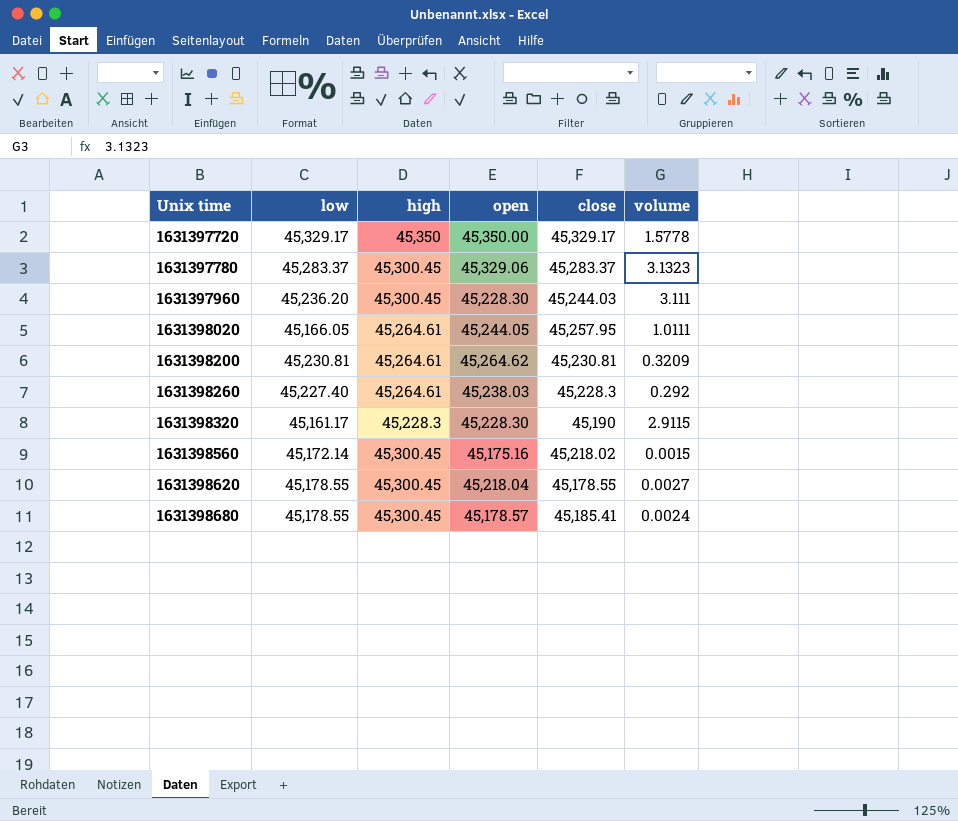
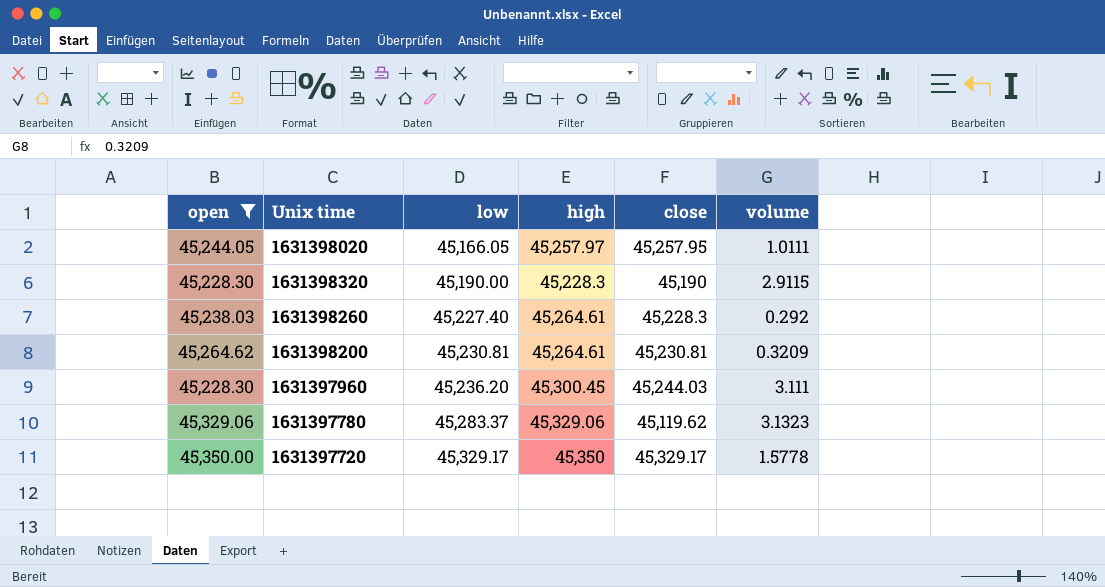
filter: none -> open >= 45,228.30
row order: Unix time ascending -> low ascending
column open | position: 4 -> 1
1631398020 | high: 45,264.61 -> 45,257.97
1631398320 | low: 45,161.17 -> 45,190.00
1631397780 | high: 45,300.45 -> 45,329.06
1631397780 | close: 45,283.37 -> 45,119.62

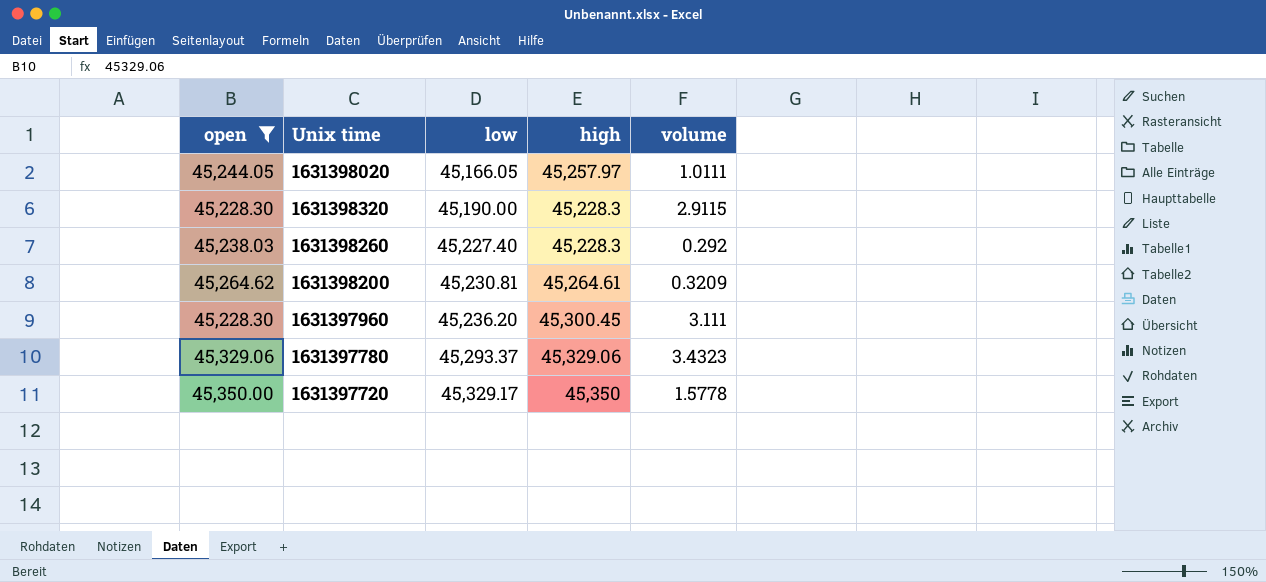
column close | position: 5 -> none
1631398260 | high: 45,264.61 -> 45,228.3
1631397780 | low: 45,283.37 -> 45,293.37
1631397780 | volume: 3.1323 -> 3.4323

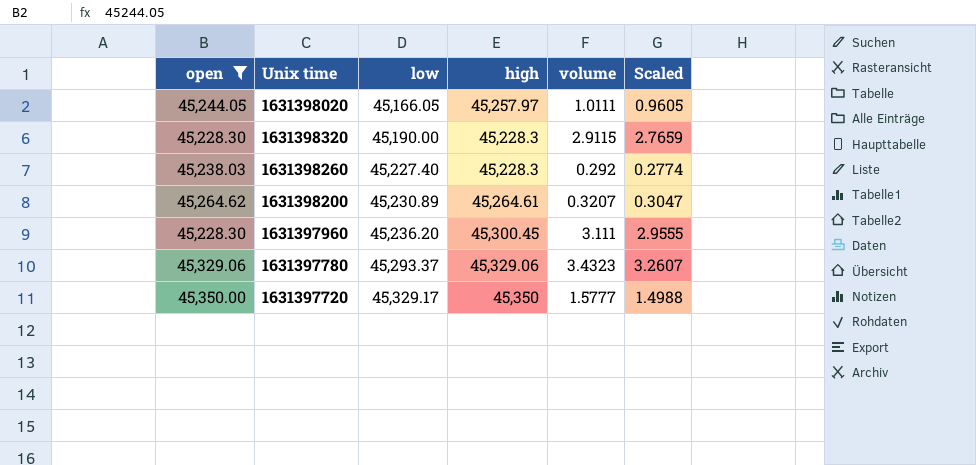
column Scaled | formula: none -> [volume] * 0.95
1631398200 | low: 45,230.81 -> 45,230.89
1631398200 | volume: 0.3209 -> 0.3207
1631397720 | volume: 1.5778 -> 1.5777

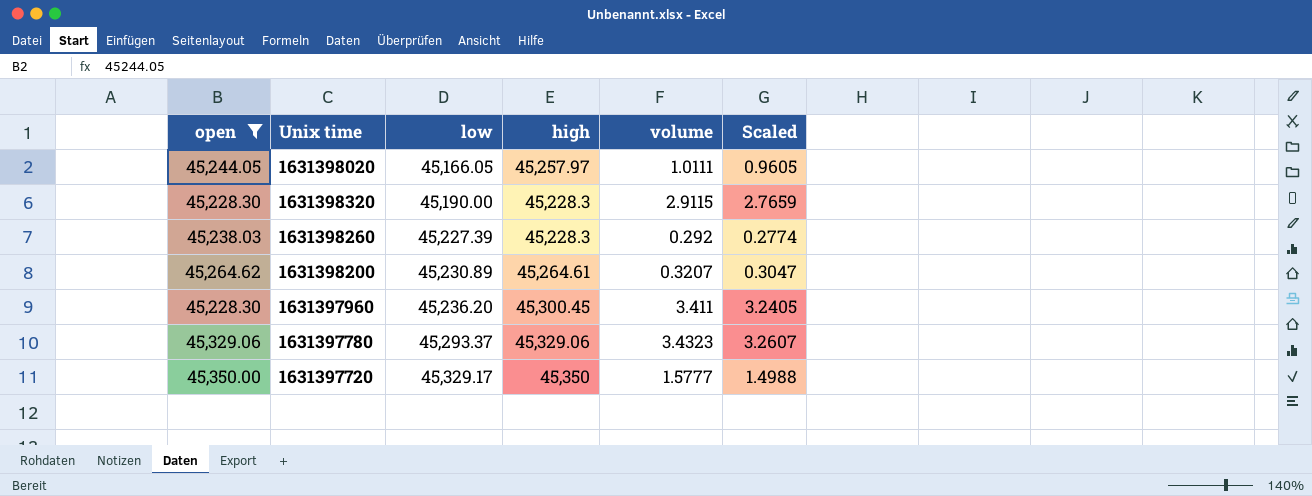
1631398260 | low: 45,227.40 -> 45,227.39
1631397960 | volume: 3.111 -> 3.411
1631397960 | Scaled: 2.9555 -> 3.2405

